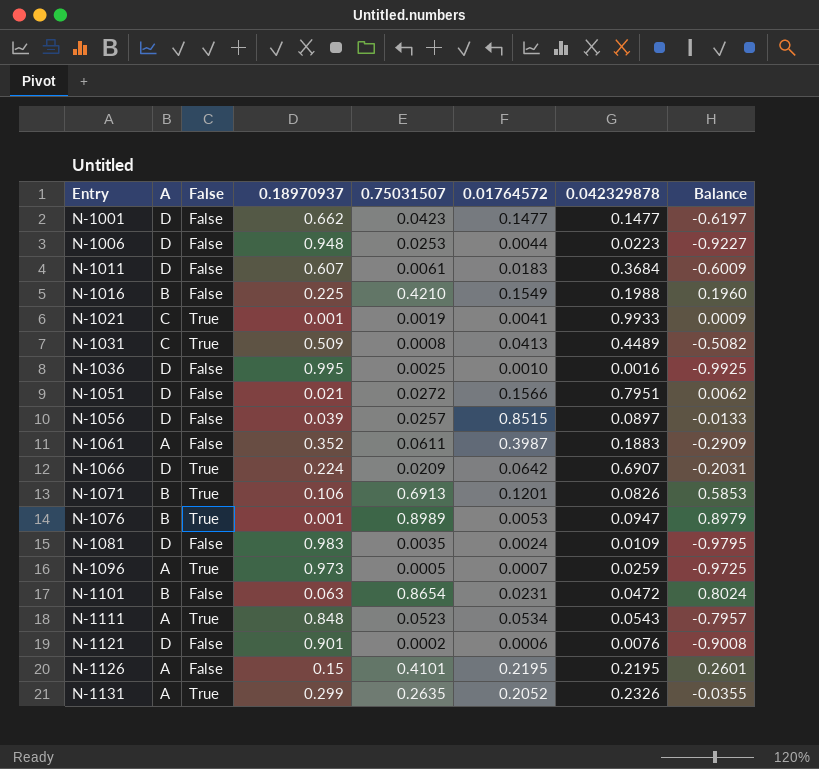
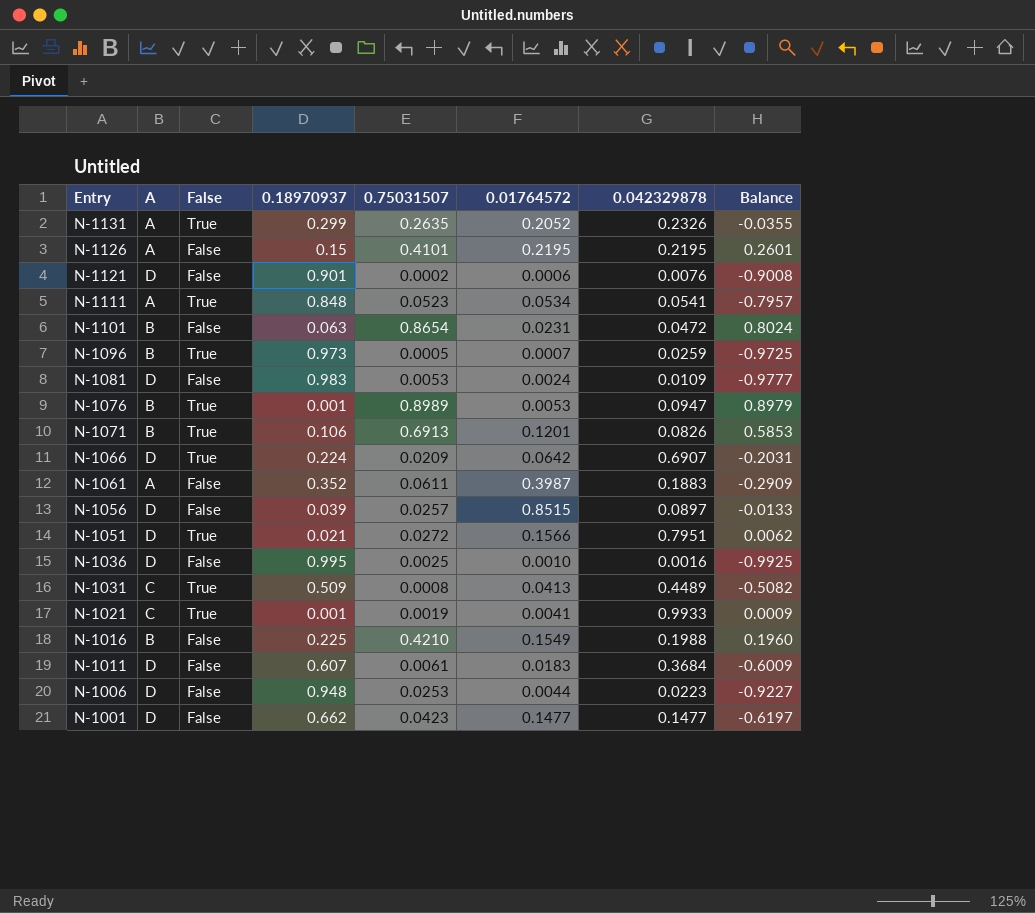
row order: Entry ascending -> Entry descending
N-1111 | 0.042329878: 0.0543 -> 0.0541
N-1096 | A: A -> B
N-1081 | 0.75031507: 0.0035 -> 0.0053
N-1081 | Balance: -0.9795 -> -0.9777
N-1051 | False: False -> True

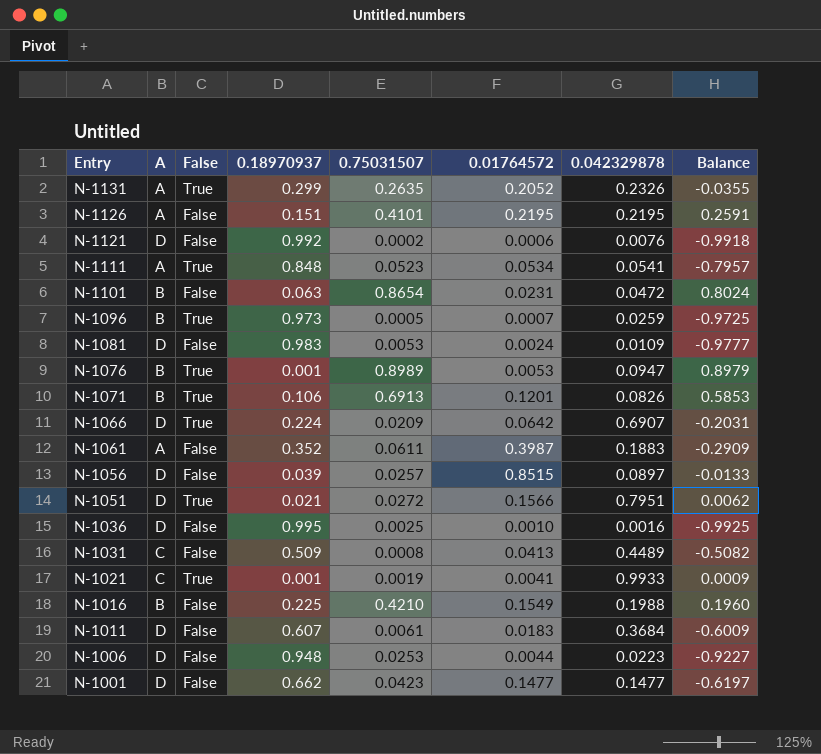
N-1126 | 0.18970937: 0.15 -> 0.151
N-1126 | Balance: 0.2601 -> 0.2591
N-1121 | 0.18970937: 0.901 -> 0.992
N-1121 | Balance: -0.9008 -> -0.9918
N-1031 | False: True -> False

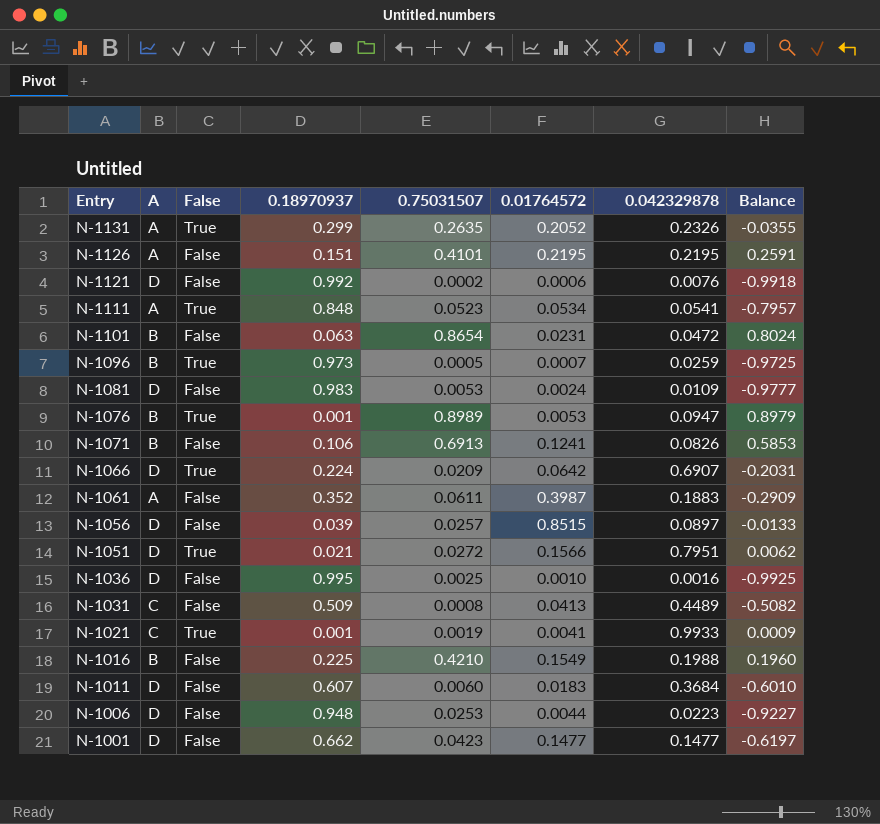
N-1071 | False: True -> False
N-1071 | 0.01764572: 0.1201 -> 0.1241
N-1011 | 0.75031507: 0.0061 -> 0.0060
N-1011 | Balance: -0.6009 -> -0.6010

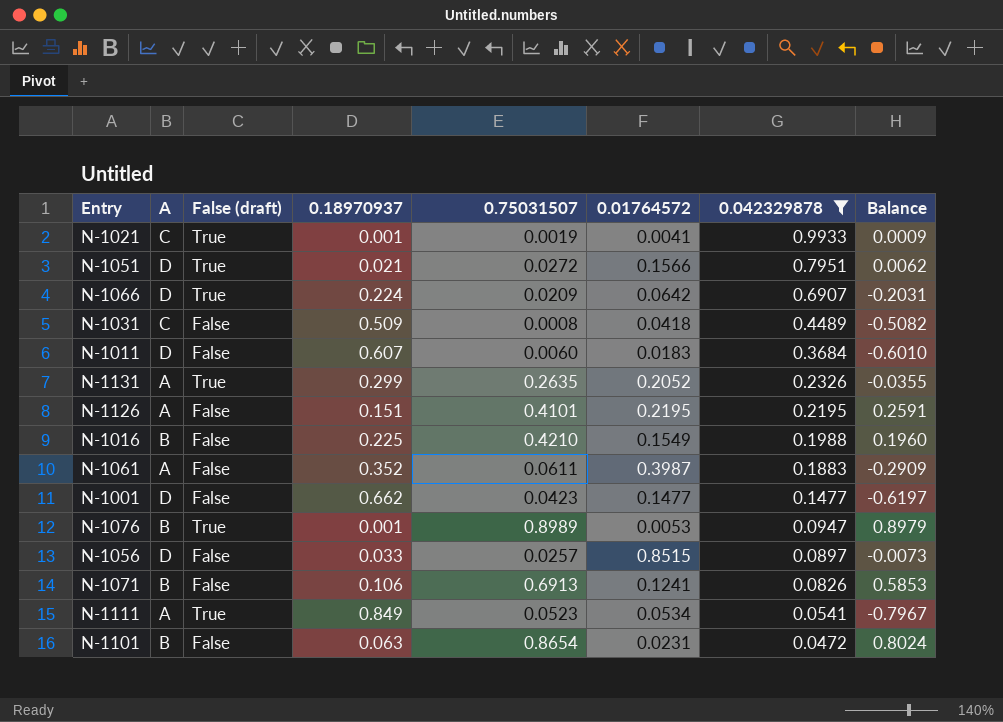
filter: none -> 0.042329878 >= 0.0472
row order: Entry descending -> 0.042329878 descending
column name: False -> False (draft)
N-1031 | 0.01764572: 0.0413 -> 0.0418
N-1056 | 0.18970937: 0.039 -> 0.033
N-1056 | Balance: -0.0133 -> -0.0073
N-1111 | 0.18970937: 0.848 -> 0.849
N-1111 | Balance: -0.7957 -> -0.7967

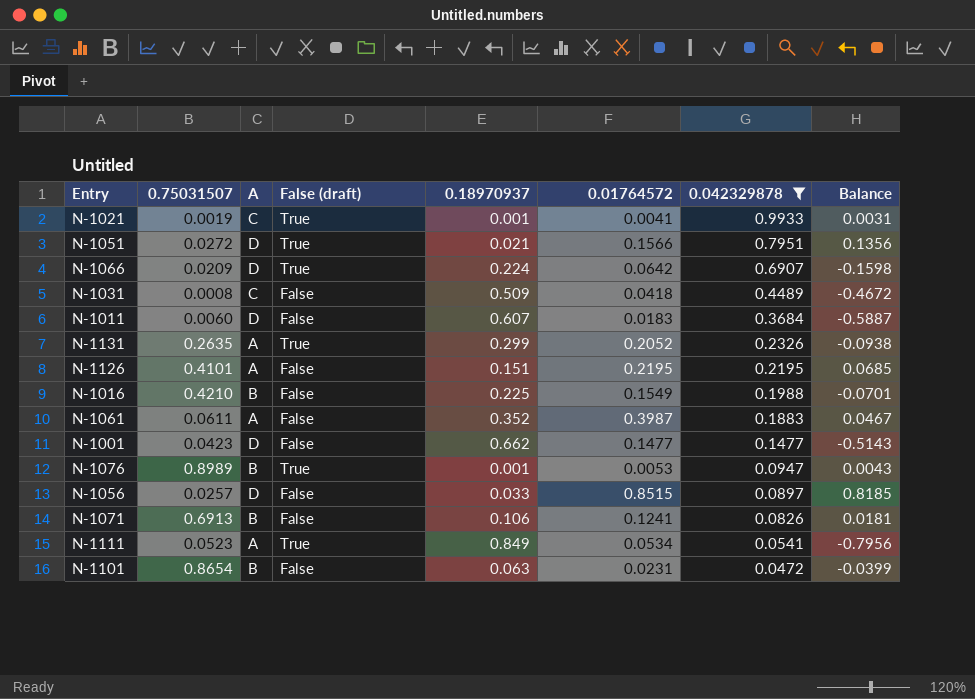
column 0.75031507 | position: 5 -> 2
column Balance | formula: [0.75031507] - [0.18970937] -> [0.01764572] - [0.18970937]

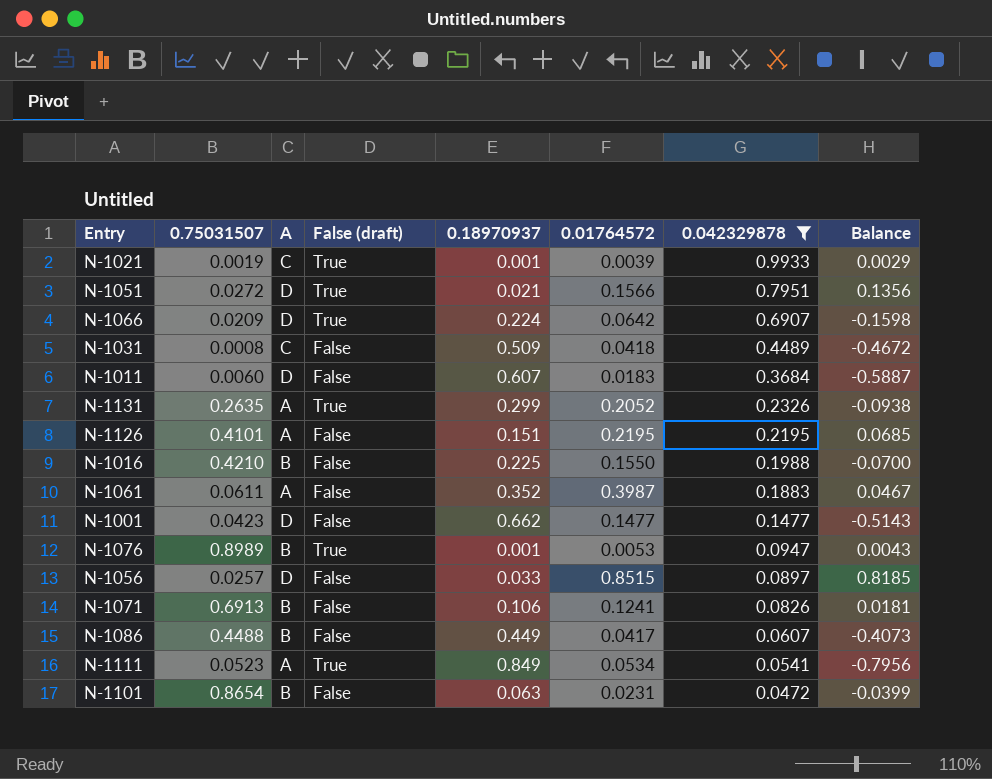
N-1021 | 0.01764572: 0.0041 -> 0.0039
N-1021 | Balance: 0.0031 -> 0.0029
N-1016 | 0.01764572: 0.1549 -> 0.1550
N-1016 | Balance: -0.0701 -> -0.0700
row N-1086: none -> 0.4488 | B | False | 0.449 | 0.0417 | 0.0607 | -0.4073

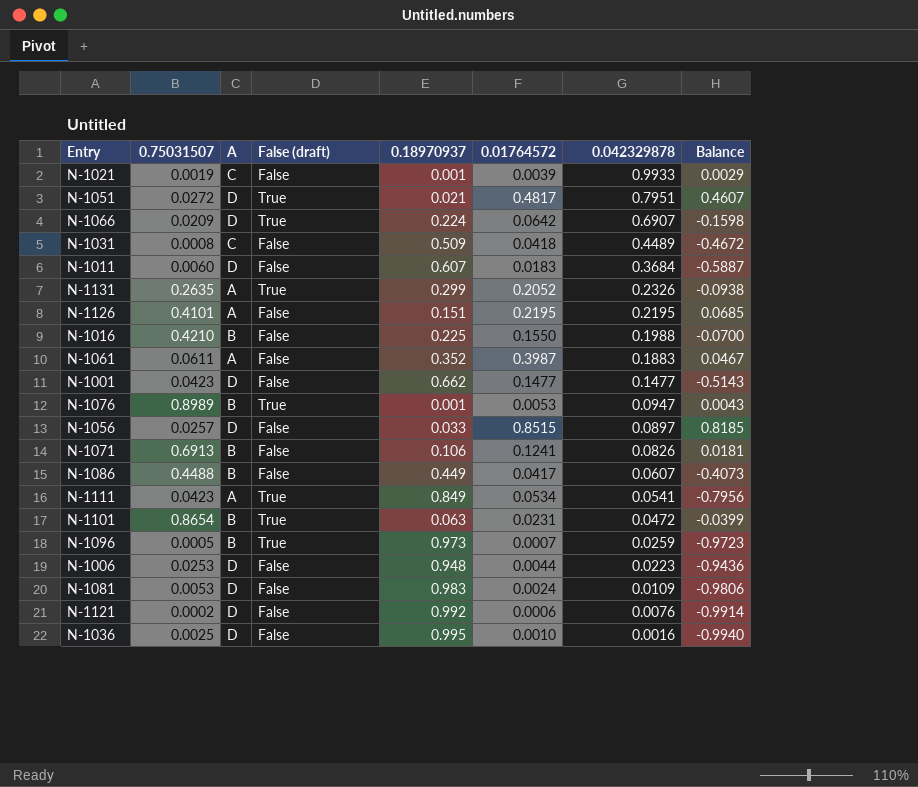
filter: 0.042329878 >= 0.0472 -> none
N-1021 | False (draft): True -> False
N-1051 | 0.01764572: 0.1566 -> 0.4817
N-1051 | Balance: 0.1356 -> 0.4607
N-1111 | 0.75031507: 0.0523 -> 0.0423
N-1101 | False (draft): False -> True

